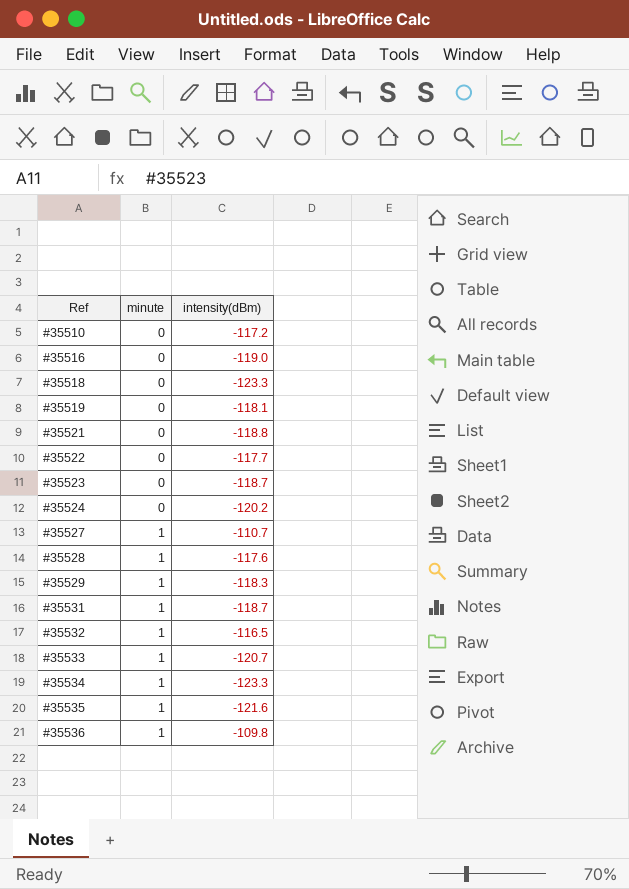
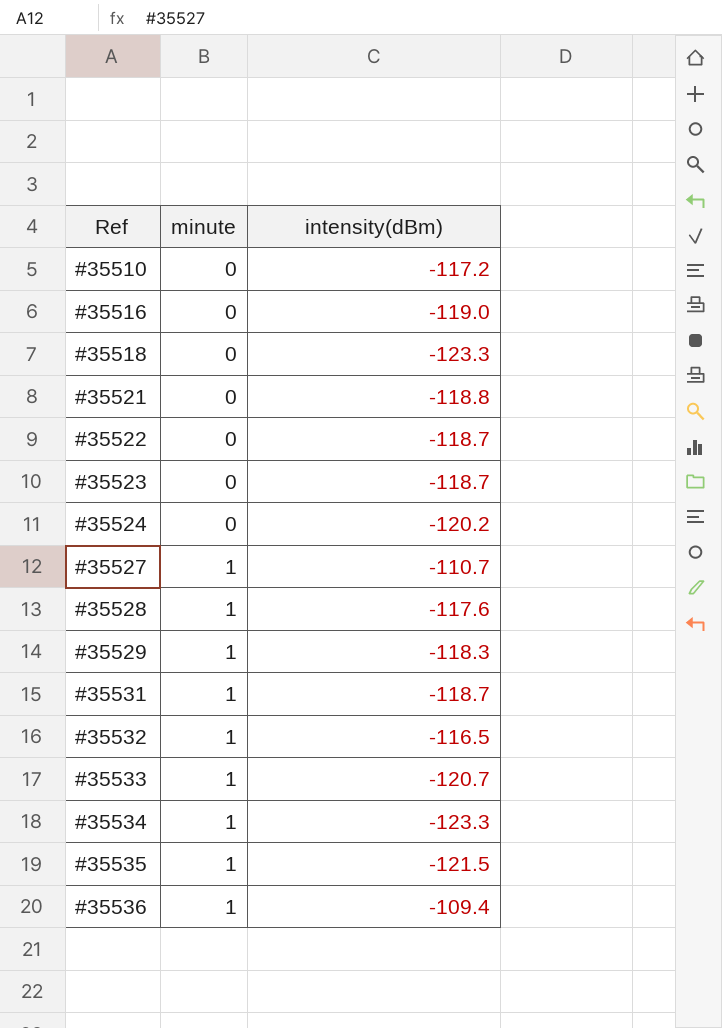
row #35519: 0 | -118.1 -> none
#35522 | intensity(dBm): -117.7 -> -118.7
#35535 | intensity(dBm): -121.6 -> -121.5
#35536 | intensity(dBm): -109.8 -> -109.4

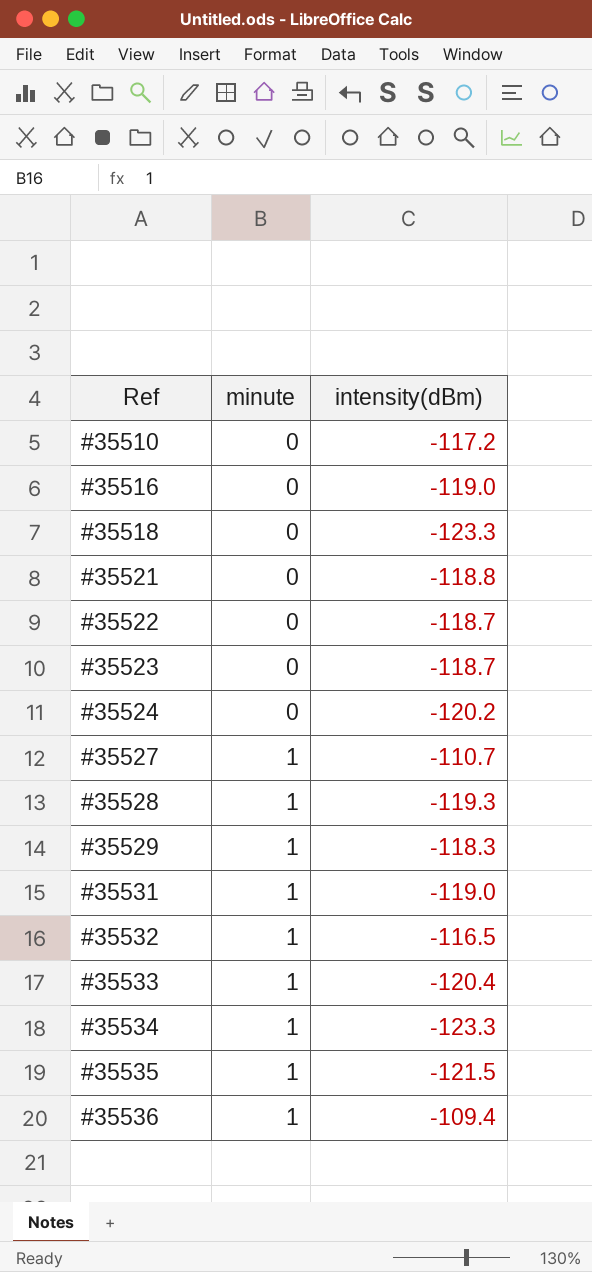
#35528 | intensity(dBm): -117.6 -> -119.3
#35531 | intensity(dBm): -118.7 -> -119.0
#35533 | intensity(dBm): -120.7 -> -120.4

